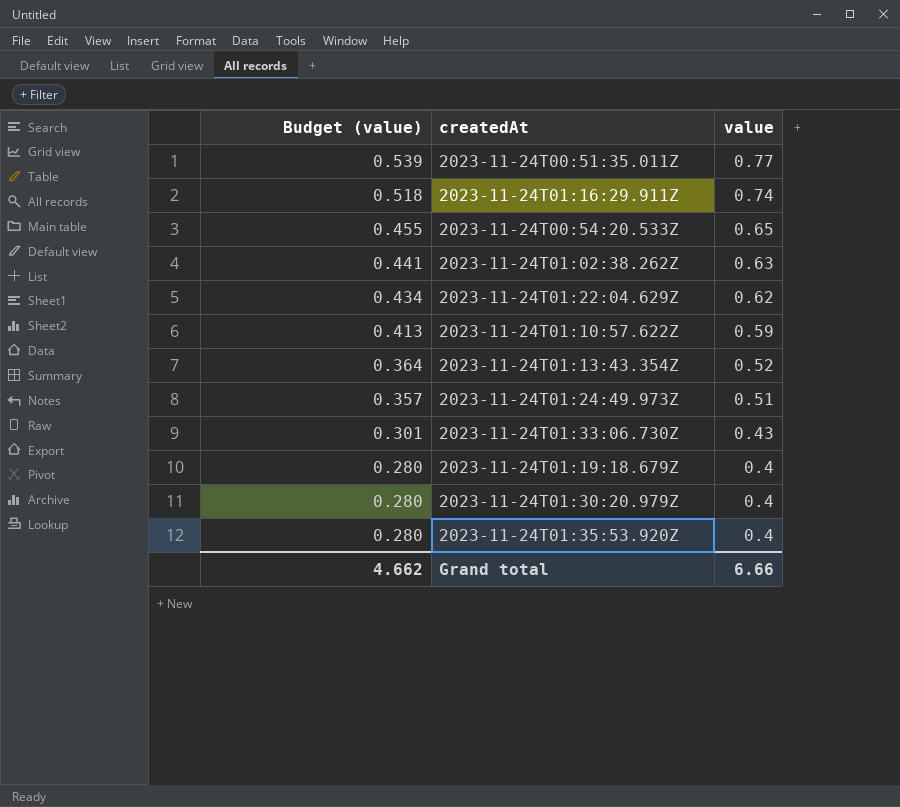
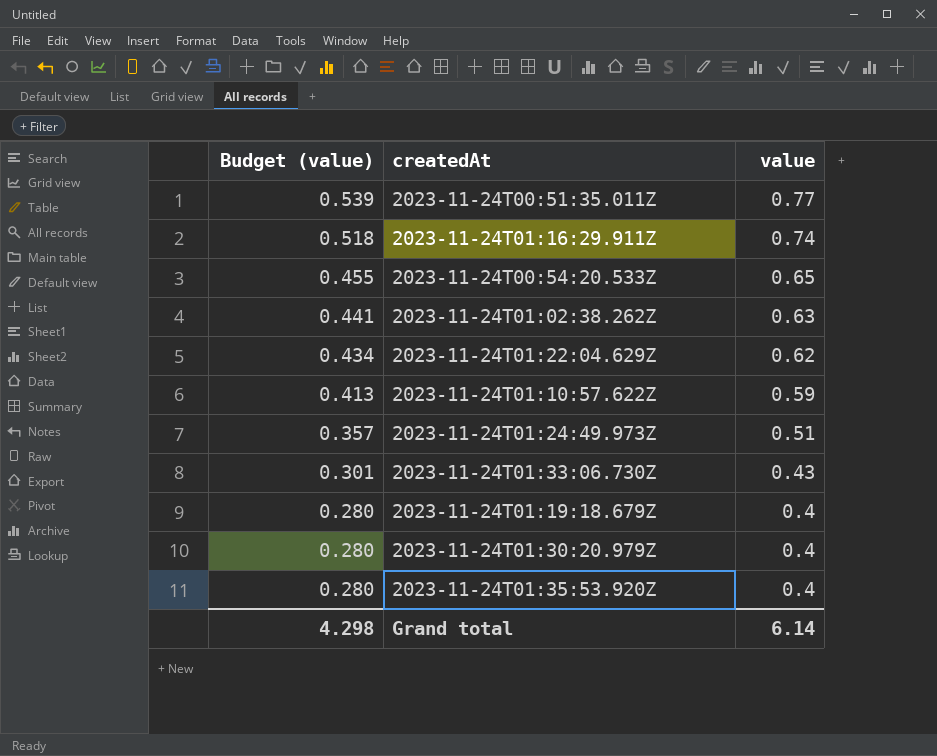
row 2023-11-24T01:13:43.354Z: 0.364 | 0.52 -> none
Grand total | Budget (value): 4.662 -> 4.298
Grand total | value: 6.66 -> 6.14

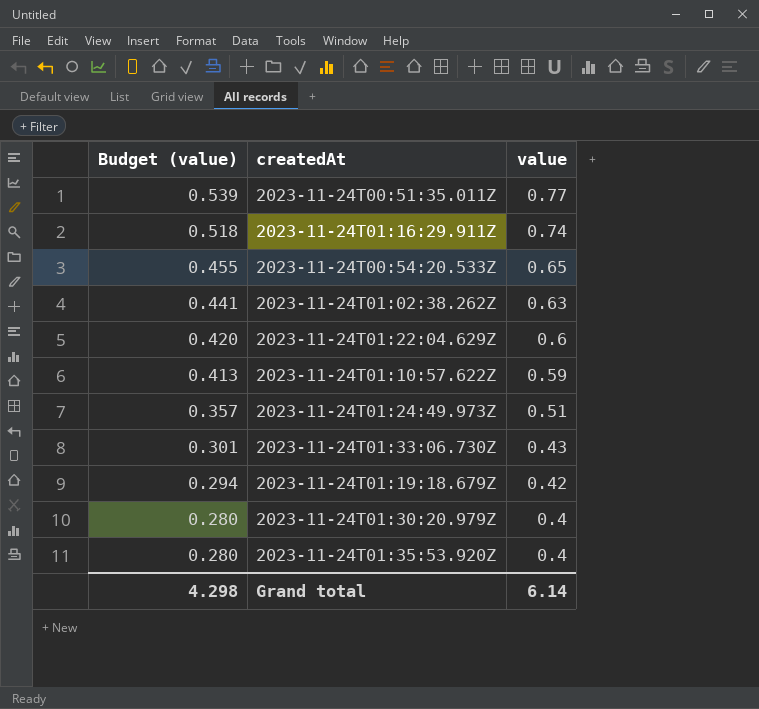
2023-11-24T01:22:04.629Z | Budget (value): 0.434 -> 0.420
2023-11-24T01:22:04.629Z | value: 0.62 -> 0.6
2023-11-24T01:19:18.679Z | Budget (value): 0.280 -> 0.294
2023-11-24T01:19:18.679Z | value: 0.4 -> 0.42

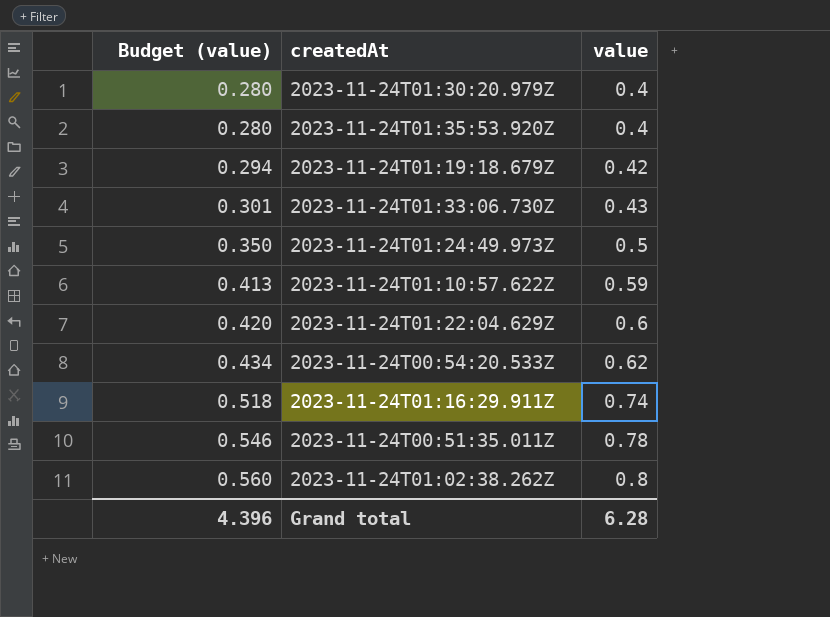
row order: Budget (value) descending -> Budget (value) ascending
2023-11-24T01:24:49.973Z | Budget (value): 0.357 -> 0.350
2023-11-24T01:24:49.973Z | value: 0.51 -> 0.5
2023-11-24T00:54:20.533Z | Budget (value): 0.455 -> 0.434
2023-11-24T00:54:20.533Z | value: 0.65 -> 0.62
2023-11-24T00:51:35.011Z | Budget (value): 0.539 -> 0.546
2023-11-24T00:51:35.011Z | value: 0.77 -> 0.78
2023-11-24T01:02:38.262Z | Budget (value): 0.441 -> 0.560
2023-11-24T01:02:38.262Z | value: 0.63 -> 0.8
Grand total | Budget (value): 4.298 -> 4.396
Grand total | value: 6.14 -> 6.28

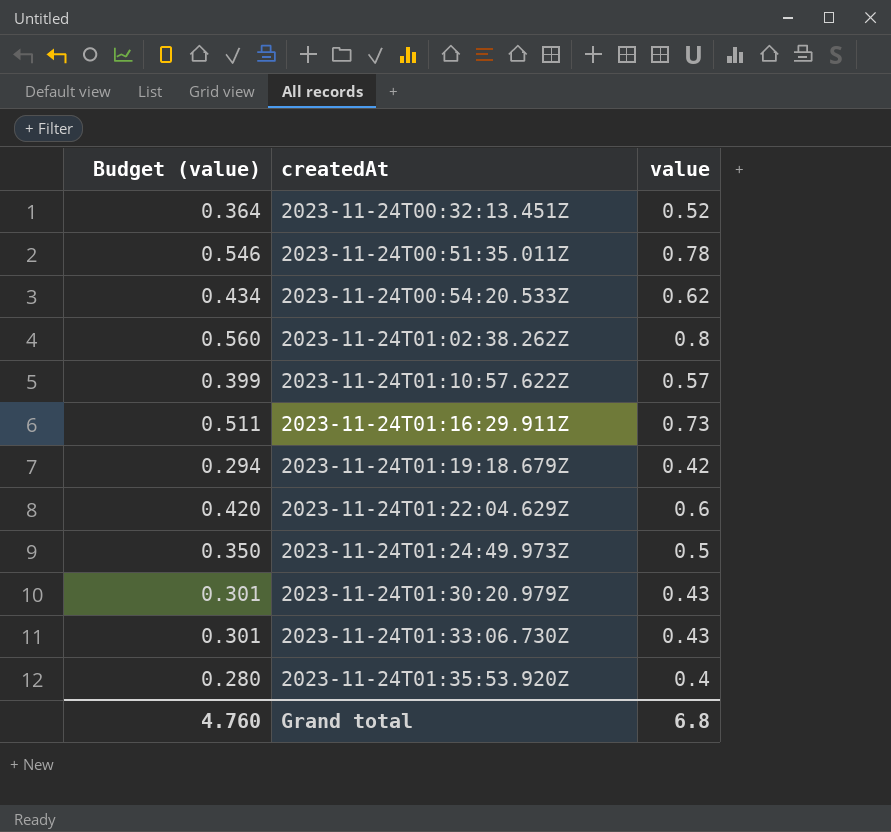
row order: Budget (value) ascending -> createdAt ascending
row 2023-11-24T00:32:13.451Z: none -> 0.364 | 0.52
2023-11-24T01:10:57.622Z | Budget (value): 0.413 -> 0.399
2023-11-24T01:10:57.622Z | value: 0.59 -> 0.57
2023-11-24T01:16:29.911Z | Budget (value): 0.518 -> 0.511
2023-11-24T01:16:29.911Z | value: 0.74 -> 0.73
2023-11-24T01:30:20.979Z | Budget (value): 0.280 -> 0.301
2023-11-24T01:30:20.979Z | value: 0.4 -> 0.43
Grand total | Budget (value): 4.396 -> 4.760
Grand total | value: 6.28 -> 6.8

